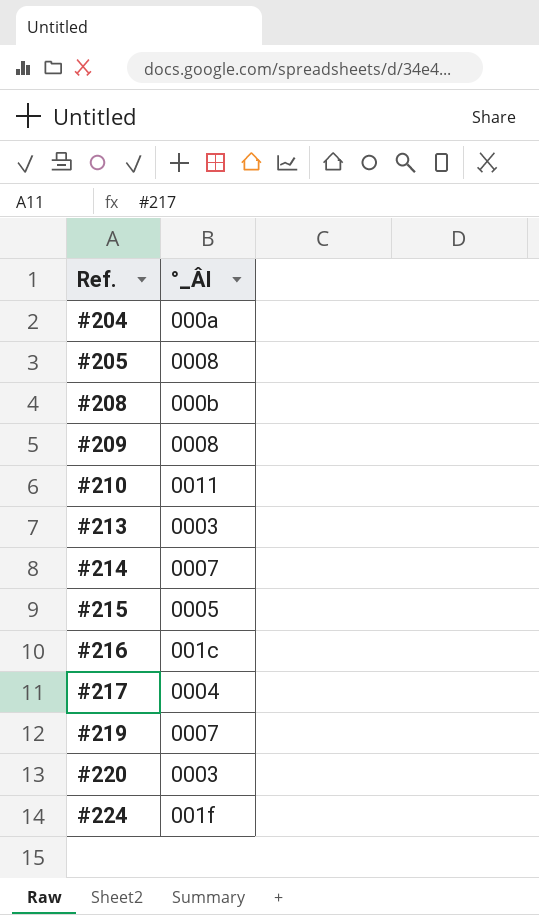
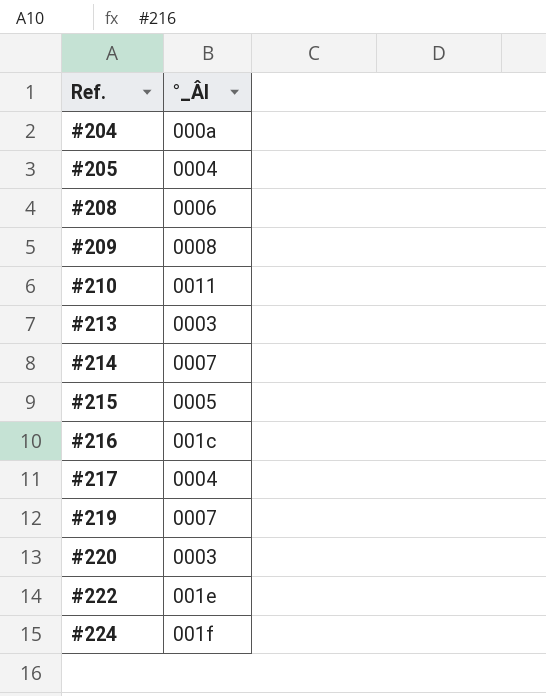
#205 | °_ÂI: 0008 -> 0004
#208 | °_ÂI: 000b -> 0006
row #222: none -> 001e

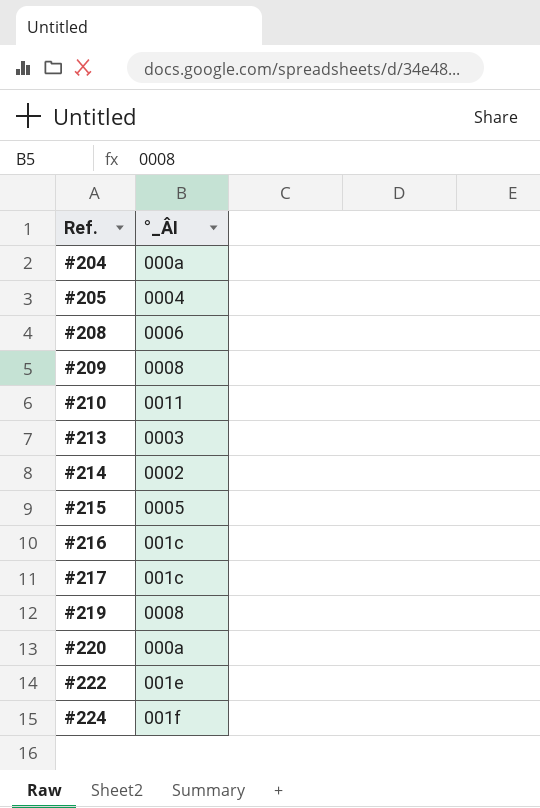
#214 | °_ÂI: 0007 -> 0002
#217 | °_ÂI: 0004 -> 001c
#219 | °_ÂI: 0007 -> 0008
#220 | °_ÂI: 0003 -> 000a

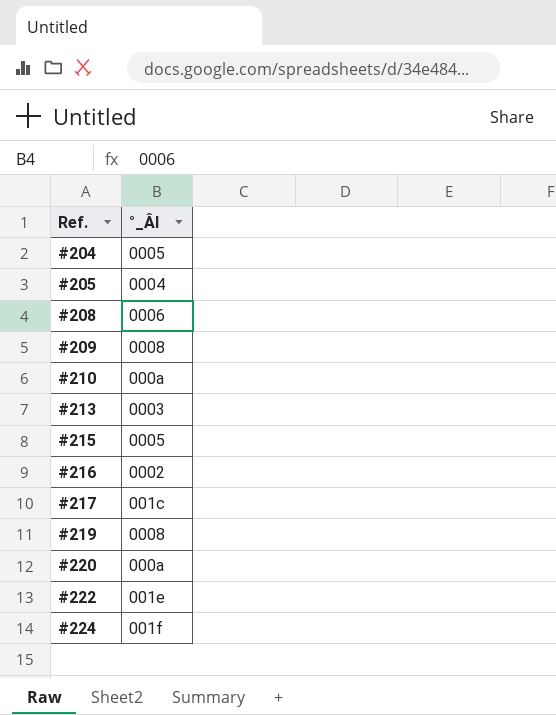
row #214: 0002 -> none
#204 | °_ÂI: 000a -> 0005
#210 | °_ÂI: 0011 -> 000a
#216 | °_ÂI: 001c -> 0002

